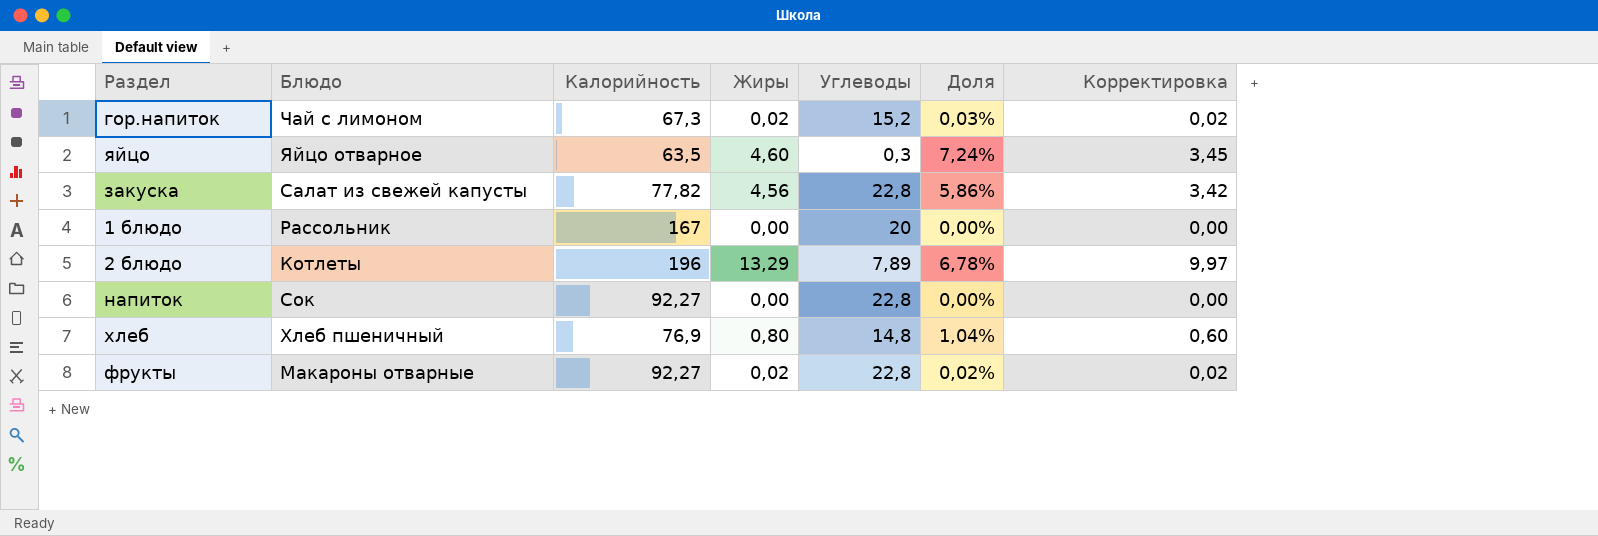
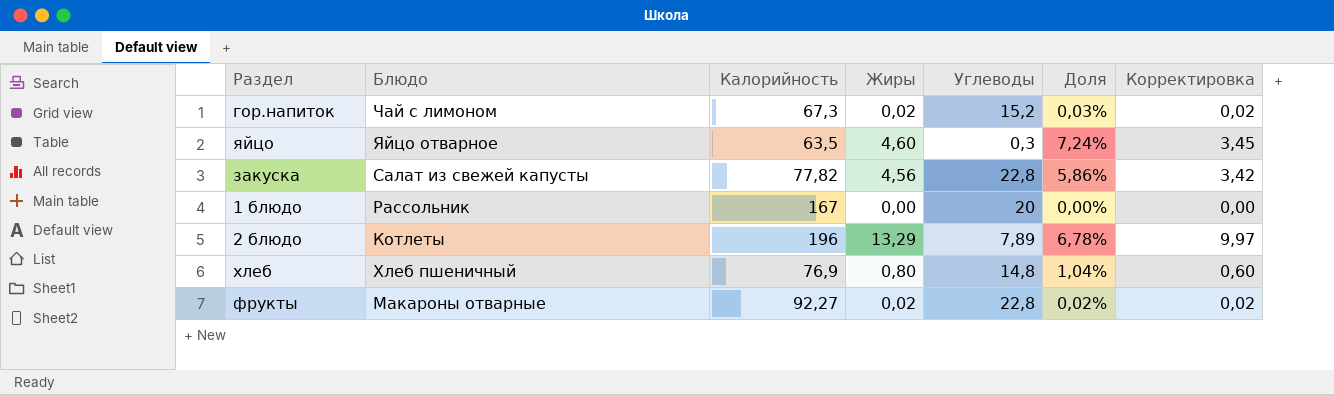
row напиток: Сок | 92,27 | 0,00 | 22,8 | 0,00% | 0,00 -> none

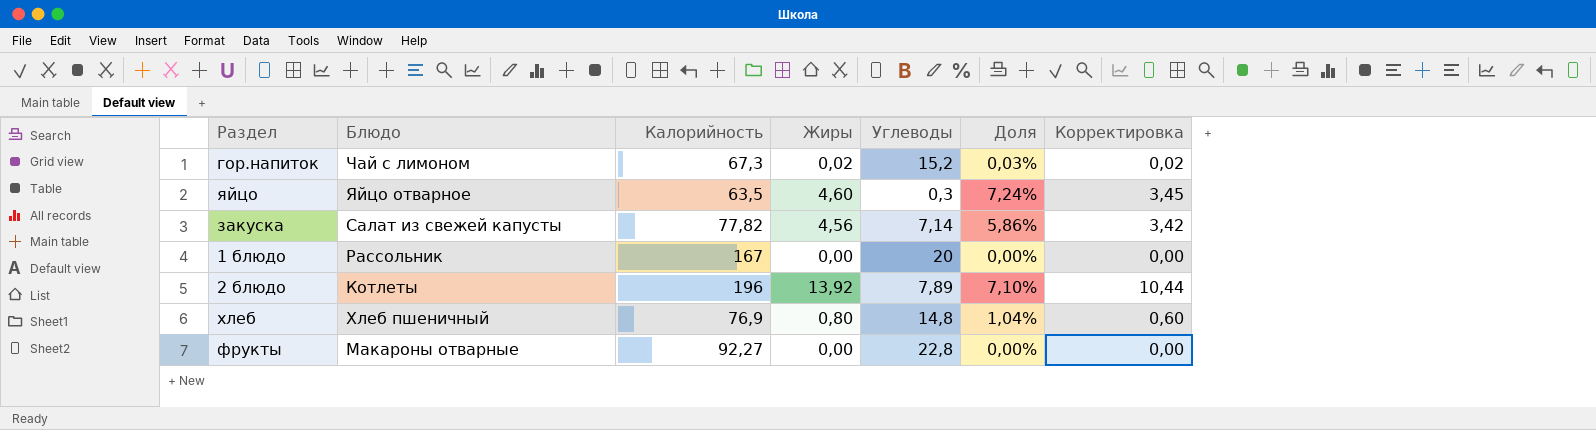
закуска | Углеводы: 22,8 -> 7,14
2 блюдо | Жиры: 13,29 -> 13,92
2 блюдо | Доля: 6,78% -> 7,10%
2 блюдо | Корректировка: 9,97 -> 10,44
фрукты | Жиры: 0,02 -> 0,00
фрукты | Доля: 0,02% -> 0,00%
фрукты | Корректировка: 0,02 -> 0,00

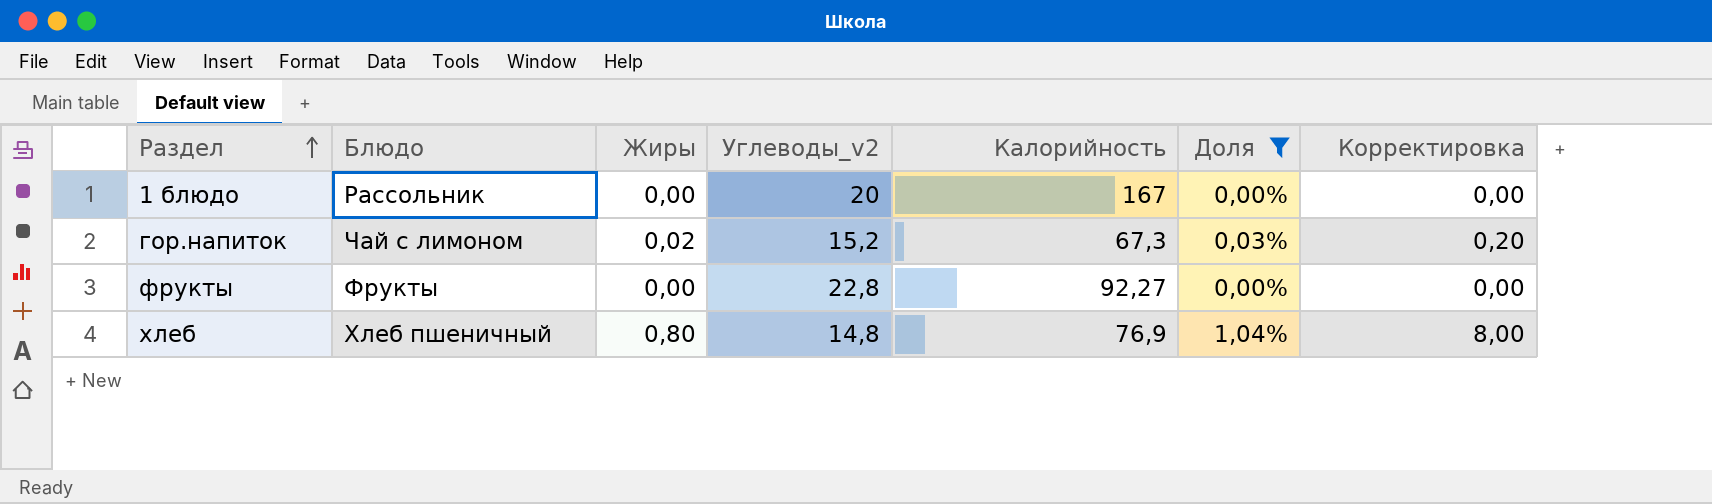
filter: none -> Доля <= 1,04%
row order: none -> Раздел ascending
column name: Углеводы -> Углеводы_v2
column Калорийность | position: 3 -> 5
column Корректировка | formula: [Жиры] * 0,75 -> [Жиры] * 10
фрукты | Блюдо: Макароны отварные -> Фрукты

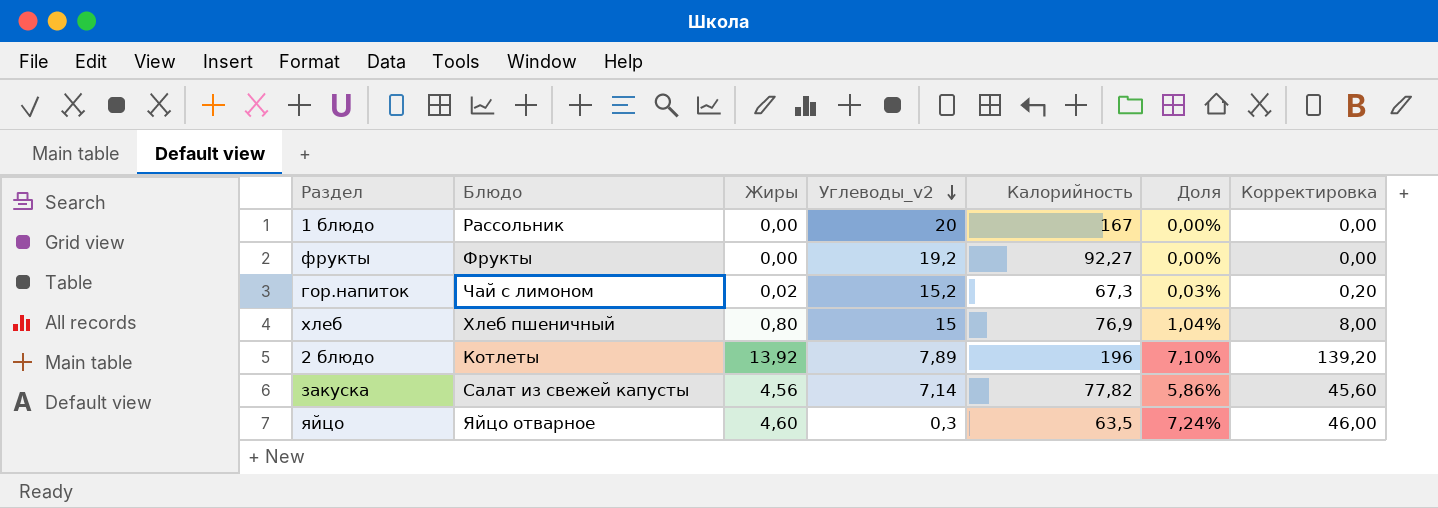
filter: Доля <= 1,04% -> none
row order: Раздел ascending -> Углеводы_v2 descending
фрукты | Углеводы_v2: 22,8 -> 19,2
хлеб | Углеводы_v2: 14,8 -> 15

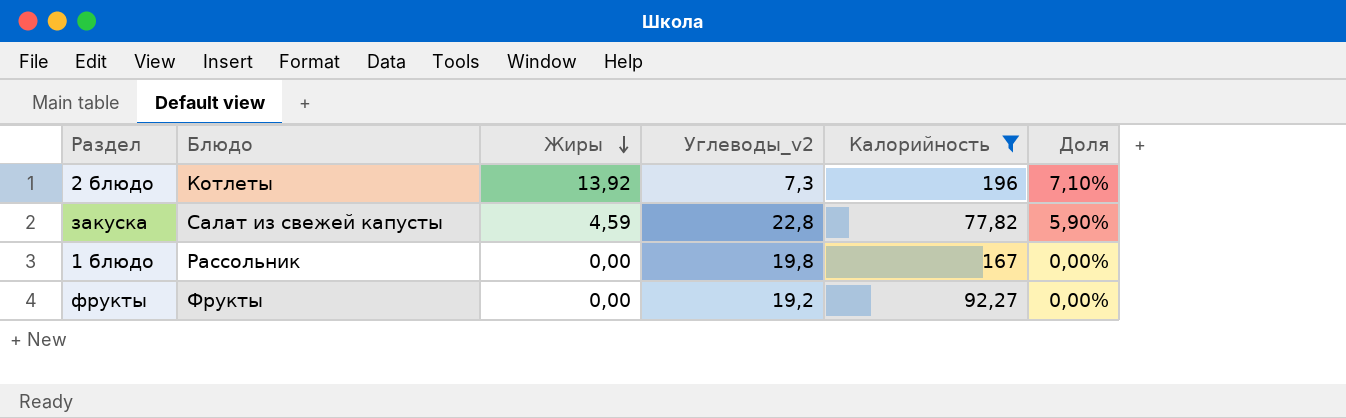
filter: none -> Калорийность >= 77,82
row order: Углеводы_v2 descending -> Жиры descending
column Корректировка | formula: [Жиры] * 10 -> none
2 блюдо | Углеводы_v2: 7,89 -> 7,3
закуска | Жиры: 4,56 -> 4,59
закуска | Углеводы_v2: 7,14 -> 22,8
закуска | Доля: 5,86% -> 5,90%
1 блюдо | Углеводы_v2: 20 -> 19,8

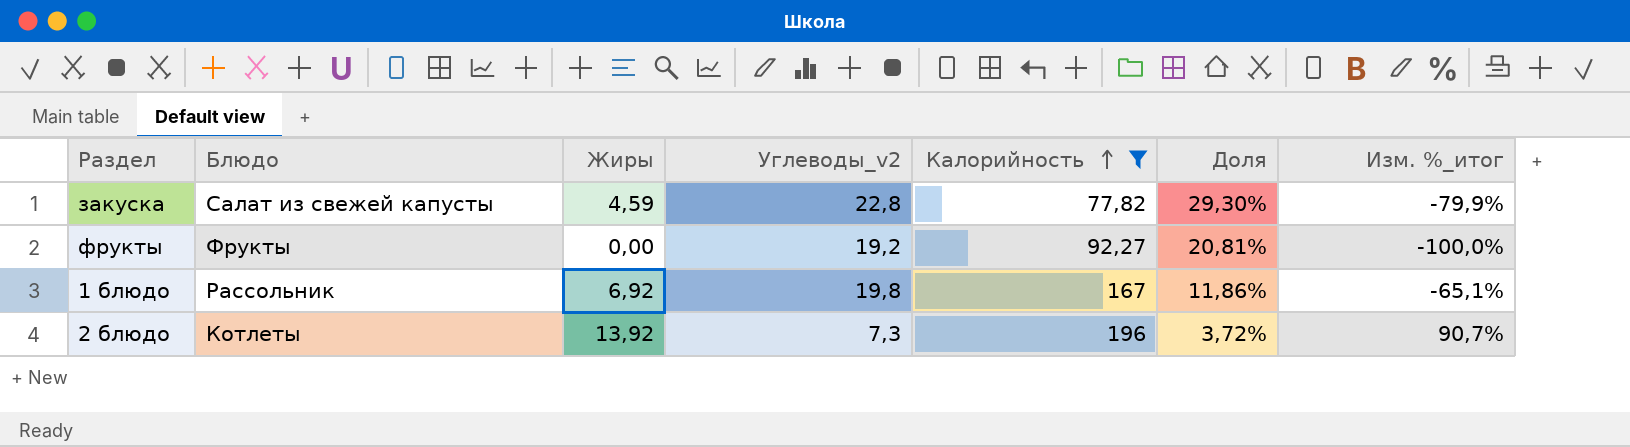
row order: Жиры descending -> Калорийность ascending
column Доля | formula: [Жиры] / [Калорийность] -> [Углеводы_v2] / [Калорийность]
column Изм. %_итог | formula: none -> ([Жиры] - [Углеводы_v2]) / [Углеводы_v2]
1 блюдо | Жиры: 0,00 -> 6,92

